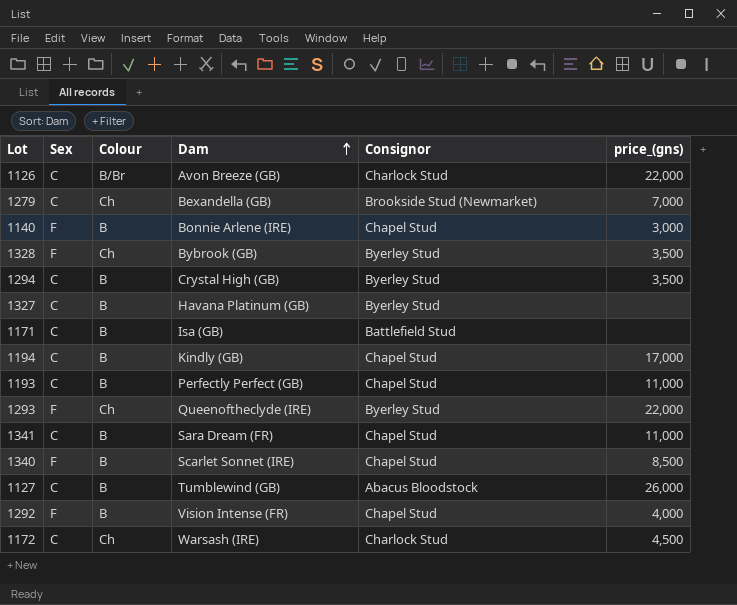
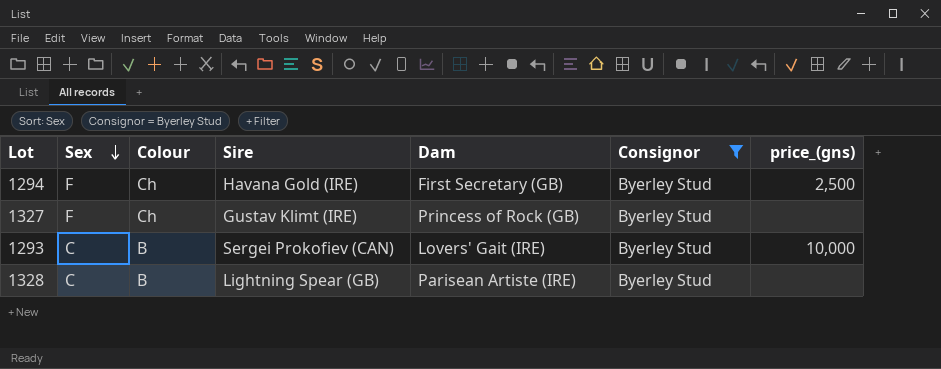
filter: none -> Consignor = Byerley Stud
row order: Dam ascending -> Sex descending
column Sire | position: none -> 4
1294 | Sex: C -> F
1294 | Colour: B -> Ch
1294 | Dam: Crystal High (GB) -> First Secretary (GB)
1294 | price_(gns): 3,500 -> 2,500
1327 | Sex: C -> F
1327 | Colour: B -> Ch
1327 | Dam: Havana Platinum (GB) -> Princess of Rock (GB)
1293 | Sex: F -> C
1293 | Colour: Ch -> B
1293 | Dam: Queenoftheclyde (IRE) -> Lovers' Gait (IRE)
1293 | price_(gns): 22,000 -> 10,000
1328 | Sex: F -> C
1328 | Colour: Ch -> B
1328 | Dam: Bybrook (GB) -> Parisean Artiste (IRE)
1328 | price_(gns): 3,500 -> none

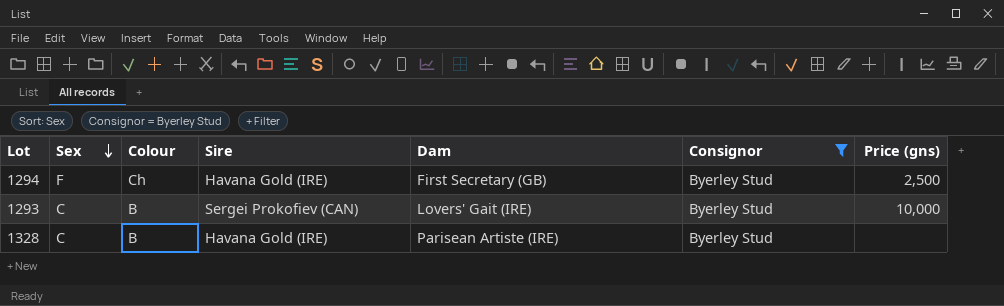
column name: price_(gns) -> Price (gns)
row 1327: F | Ch | Gustav Klimt (IRE) | Princess of Rock (GB) | Byerley Stud | none -> none
1328 | Sire: Lightning Spear (GB) -> Havana Gold (IRE)

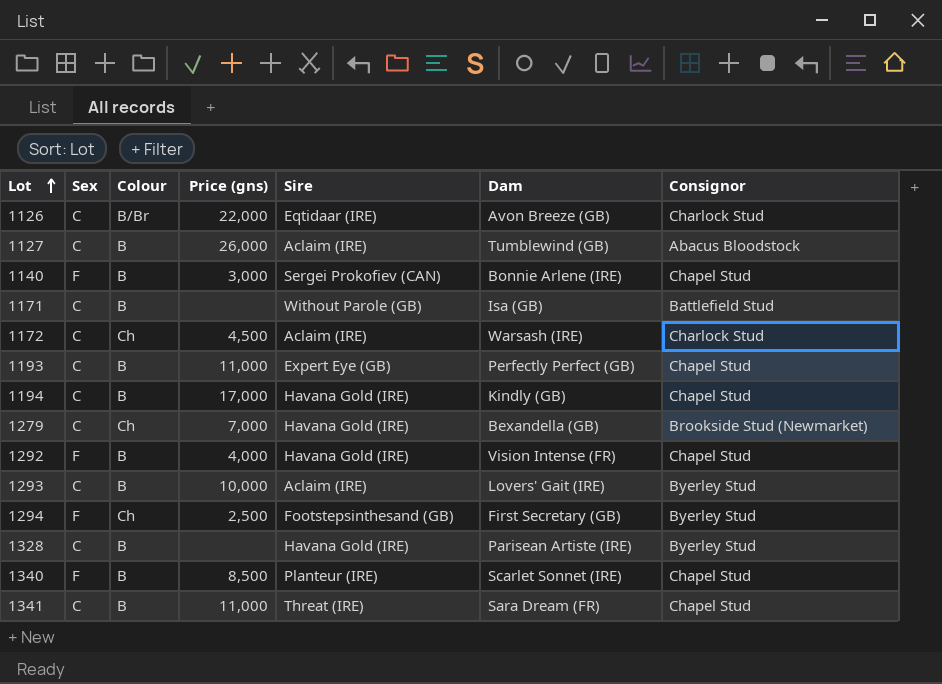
filter: Consignor = Byerley Stud -> none
row order: Sex descending -> Lot ascending
column Price (gns) | position: 7 -> 4
1293 | Sire: Sergei Prokofiev (CAN) -> Aclaim (IRE)
1294 | Sire: Havana Gold (IRE) -> Footstepsinthesand (GB)

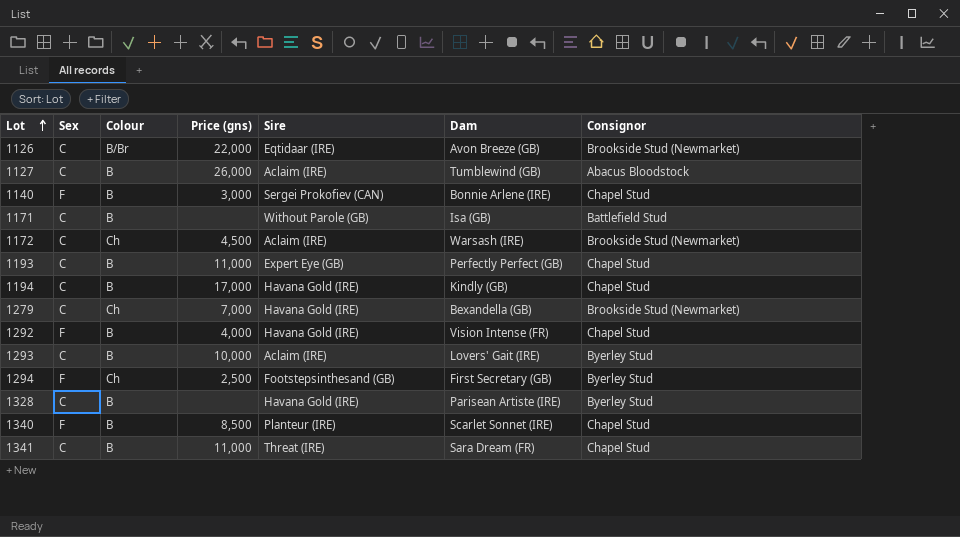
1126 | Consignor: Charlock Stud -> Brookside Stud (Newmarket)
1172 | Consignor: Charlock Stud -> Brookside Stud (Newmarket)

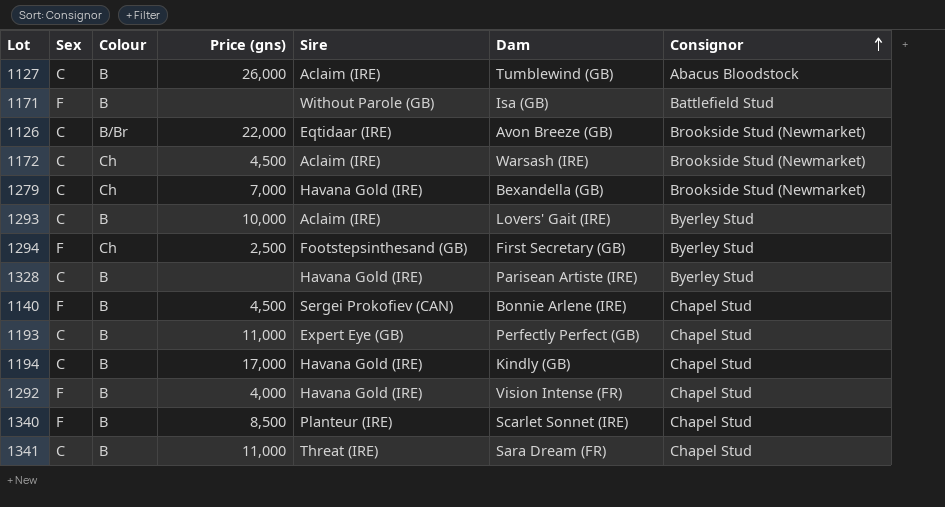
row order: Lot ascending -> Consignor ascending
1171 | Sex: C -> F
1140 | Price (gns): 3,000 -> 4,500

